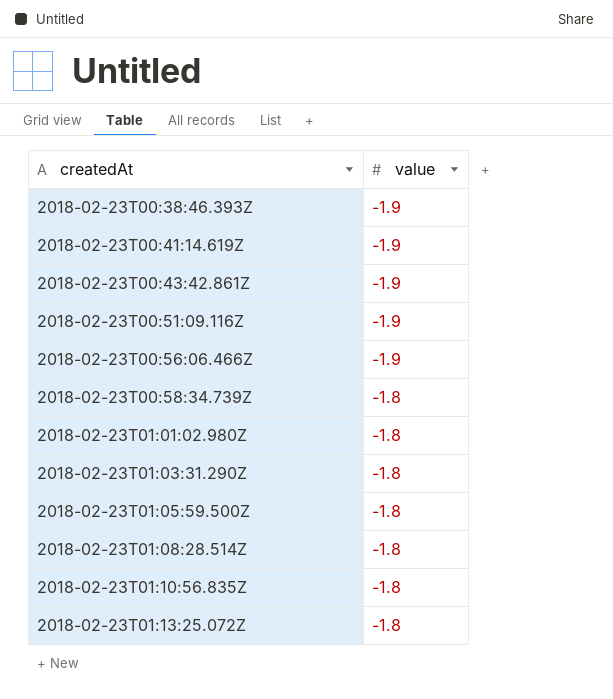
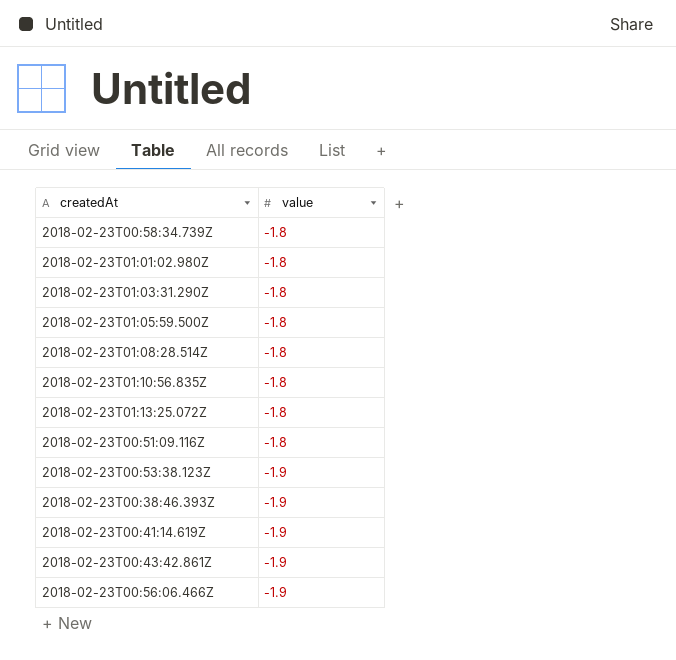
row order: createdAt ascending -> value descending
2018-02-23T00:51:09.116Z | value: -1.9 -> -1.8
row 2018-02-23T00:53:38.123Z: none -> -1.9

